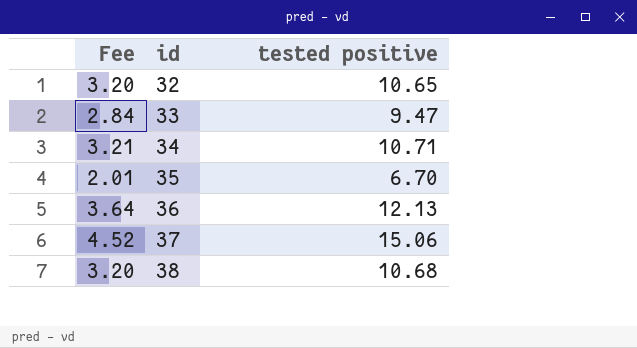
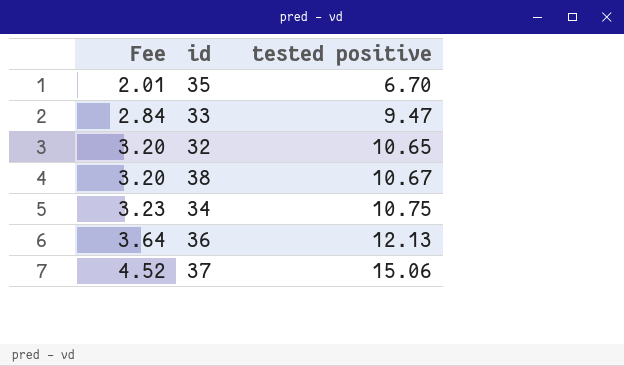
row order: id ascending -> Fee ascending
38 | tested positive: 10.68 -> 10.67
34 | Fee: 3.21 -> 3.23
34 | tested positive: 10.71 -> 10.75

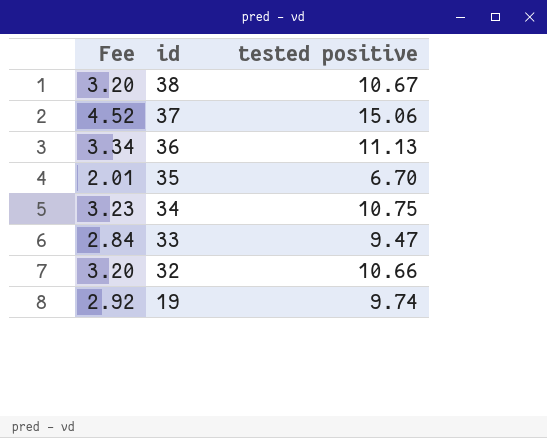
row order: Fee ascending -> id descending
36 | Fee: 3.64 -> 3.34
36 | tested positive: 12.13 -> 11.13
32 | tested positive: 10.65 -> 10.66
row 19: none -> 2.92 | 9.74

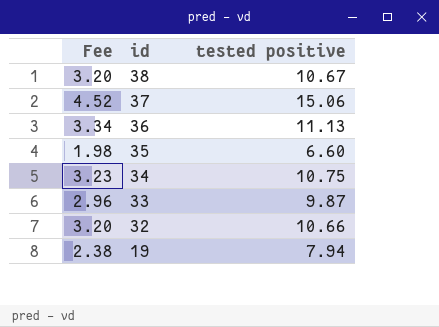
35 | Fee: 2.01 -> 1.98
35 | tested positive: 6.70 -> 6.60
33 | Fee: 2.84 -> 2.96
33 | tested positive: 9.47 -> 9.87
19 | Fee: 2.92 -> 2.38
19 | tested positive: 9.74 -> 7.94

